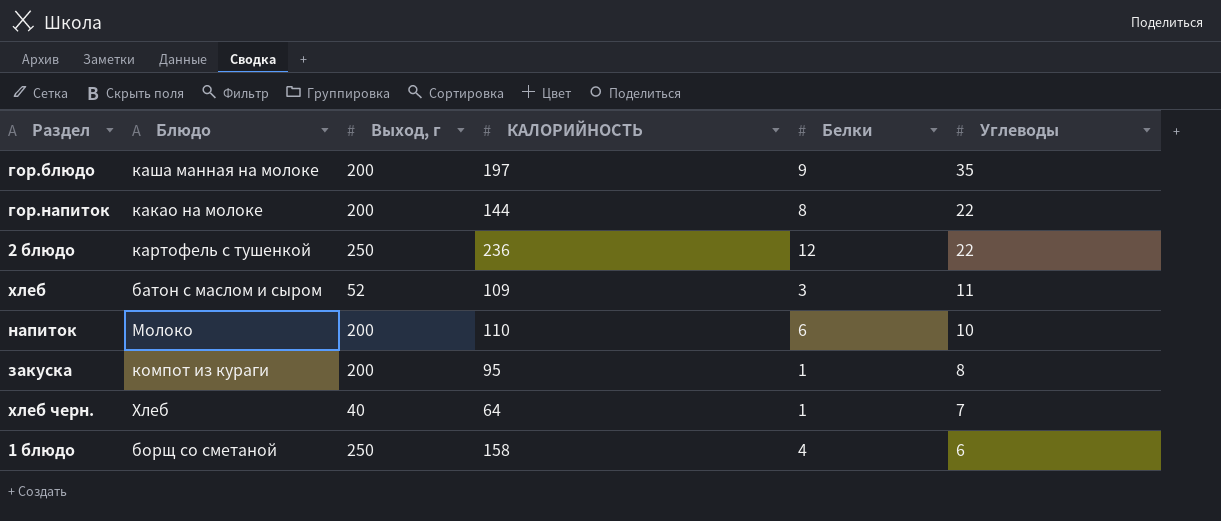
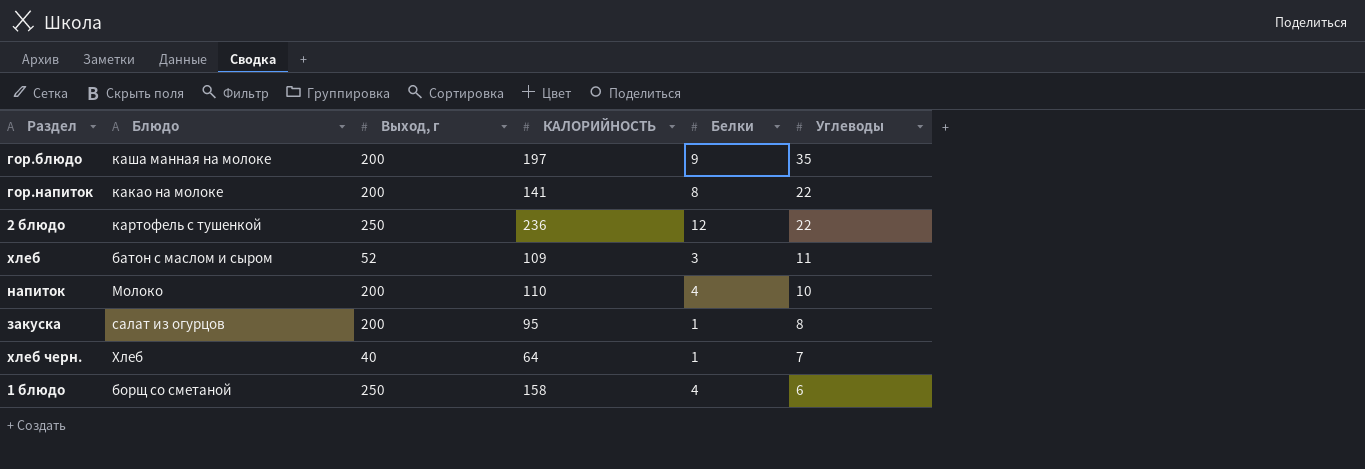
гор.напиток | КАЛОРИЙНОСТЬ: 144 -> 141
напиток | Белки: 6 -> 4
закуска | Блюдо: компот из кураги -> салат из огурцов

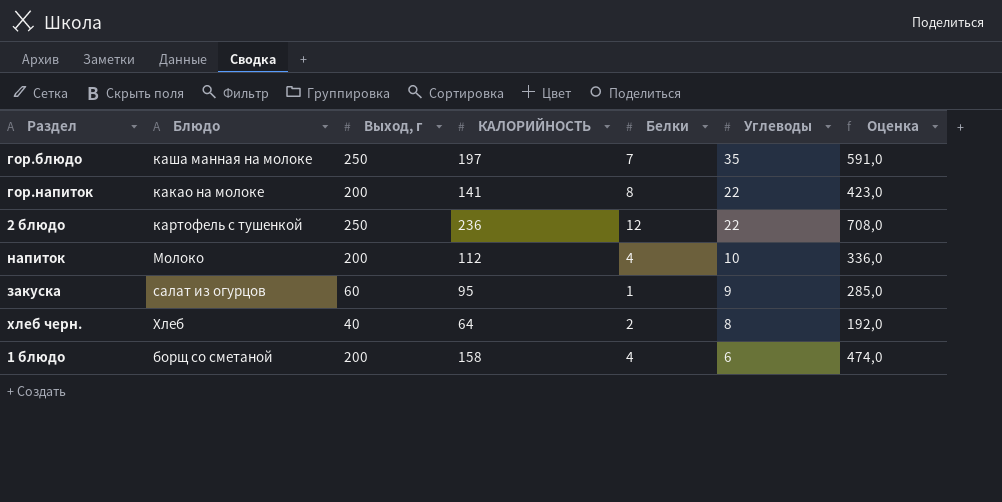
column Оценка | formula: none -> [КАЛОРИЙНОСТЬ] * 3
row хлеб: батон с маслом и сыром | 52 | 109 | 3 | 11 -> none
гор.блюдо | Выход, г: 200 -> 250
гор.блюдо | Белки: 9 -> 7
напиток | КАЛОРИЙНОСТЬ: 110 -> 112
закуска | Выход, г: 200 -> 60
закуска | Углеводы: 8 -> 9
хлеб черн. | Белки: 1 -> 2
хлеб черн. | Углеводы: 7 -> 8
1 блюдо | Выход, г: 250 -> 200

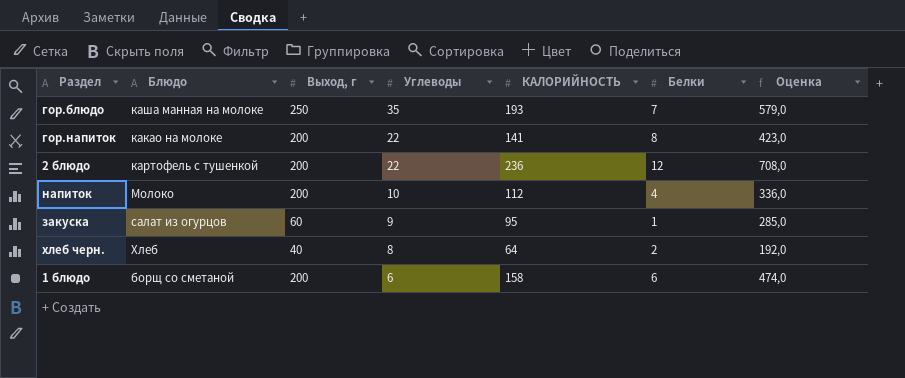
column Углеводы | position: 6 -> 4
гор.блюдо | КАЛОРИЙНОСТЬ: 197 -> 193
гор.блюдо | Оценка: 591,0 -> 579,0
2 блюдо | Выход, г: 250 -> 200
1 блюдо | Белки: 4 -> 6

